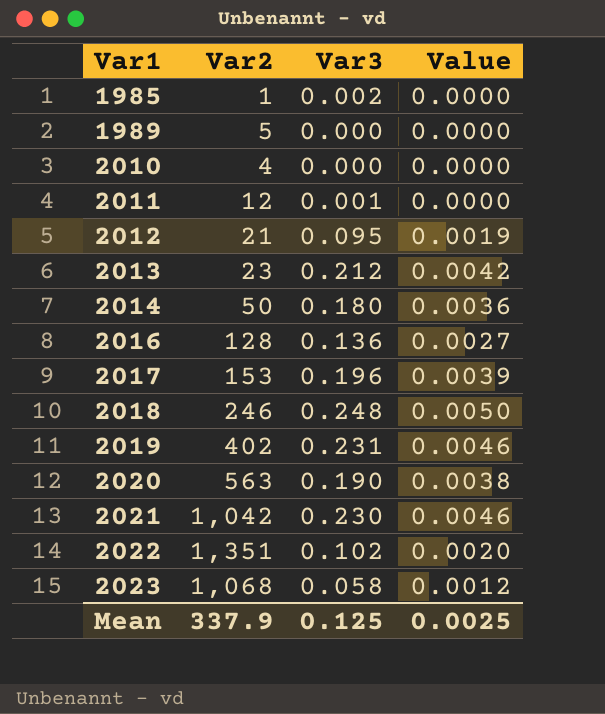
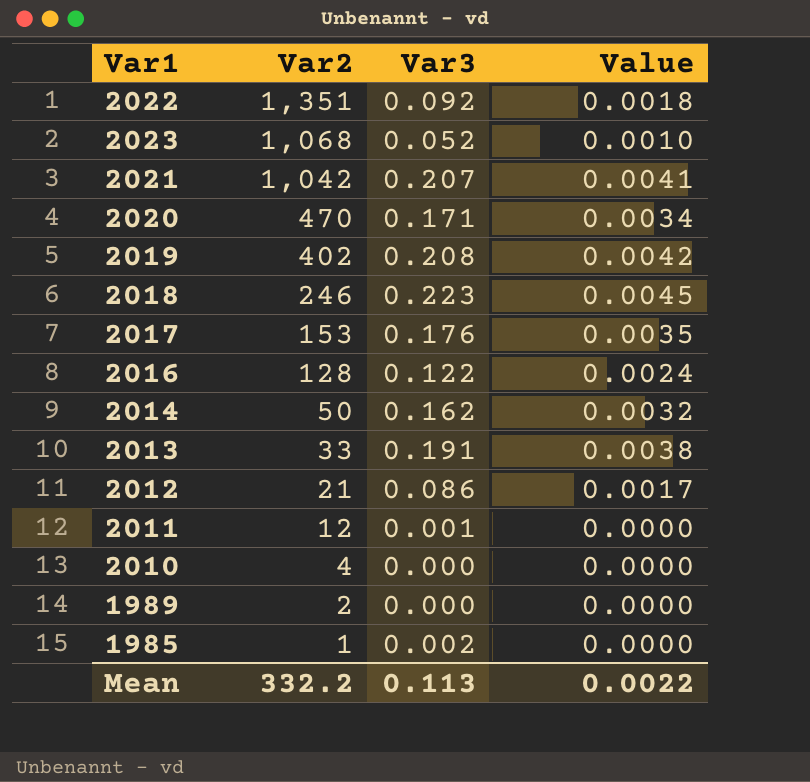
row order: Var1 ascending -> Var2 descending
2022 | Var3: 0.102 -> 0.092
2022 | Value: 0.0020 -> 0.0018
2023 | Var3: 0.058 -> 0.052
2023 | Value: 0.0012 -> 0.0010
2021 | Var3: 0.230 -> 0.207
2021 | Value: 0.0046 -> 0.0041
2020 | Var2: 563 -> 470
2020 | Var3: 0.190 -> 0.171
2020 | Value: 0.0038 -> 0.0034
2019 | Var3: 0.231 -> 0.208
2019 | Value: 0.0046 -> 0.0042
2018 | Var3: 0.248 -> 0.223
2018 | Value: 0.0050 -> 0.0045
2017 | Var3: 0.196 -> 0.176
2017 | Value: 0.0039 -> 0.0035
2016 | Var3: 0.136 -> 0.122
2016 | Value: 0.0027 -> 0.0024
2014 | Var3: 0.180 -> 0.162
2014 | Value: 0.0036 -> 0.0032
2013 | Var2: 23 -> 33
2013 | Var3: 0.212 -> 0.191
2013 | Value: 0.0042 -> 0.0038
2012 | Var3: 0.095 -> 0.086
2012 | Value: 0.0019 -> 0.0017
1989 | Var2: 5 -> 2
Mean | Var2: 337.9 -> 332.2
Mean | Var3: 0.125 -> 0.113
Mean | Value: 0.0025 -> 0.0022

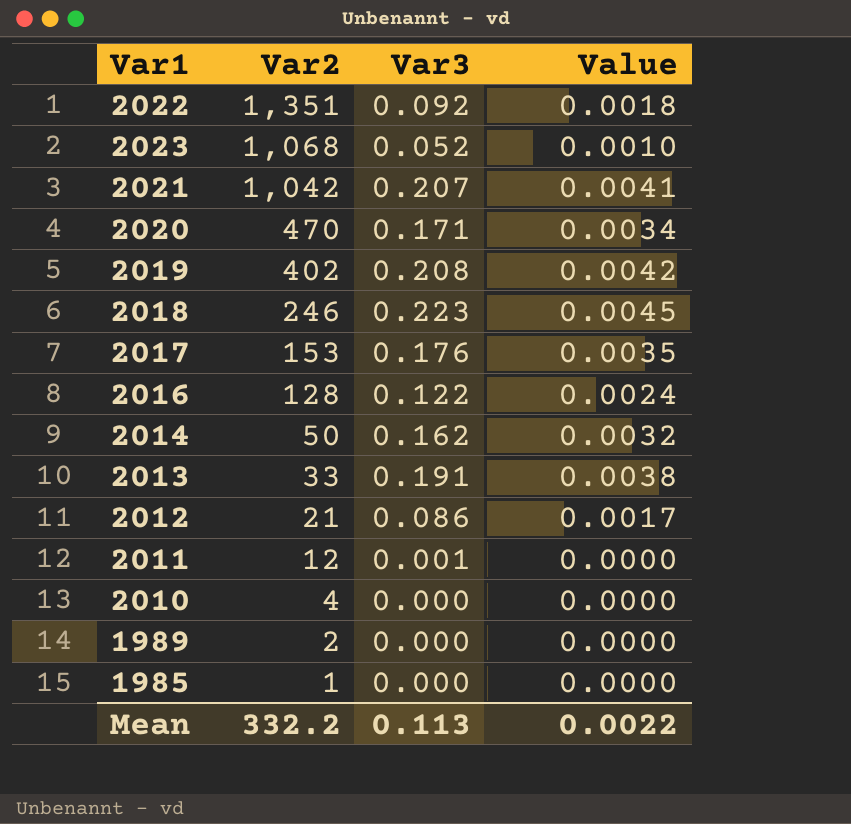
1985 | Var3: 0.002 -> 0.000

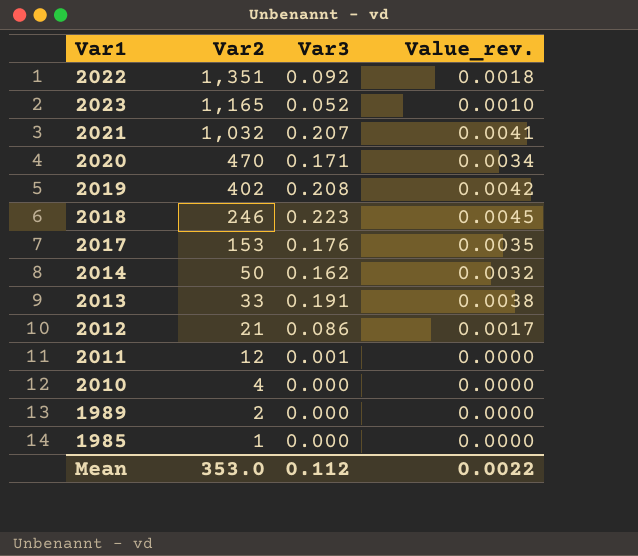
column name: Value -> Value_rev.
row 2016: 128 | 0.122 | 0.0024 -> none
2023 | Var2: 1,068 -> 1,165
2021 | Var2: 1,042 -> 1,032
Mean | Var2: 332.2 -> 353.0
Mean | Var3: 0.113 -> 0.112

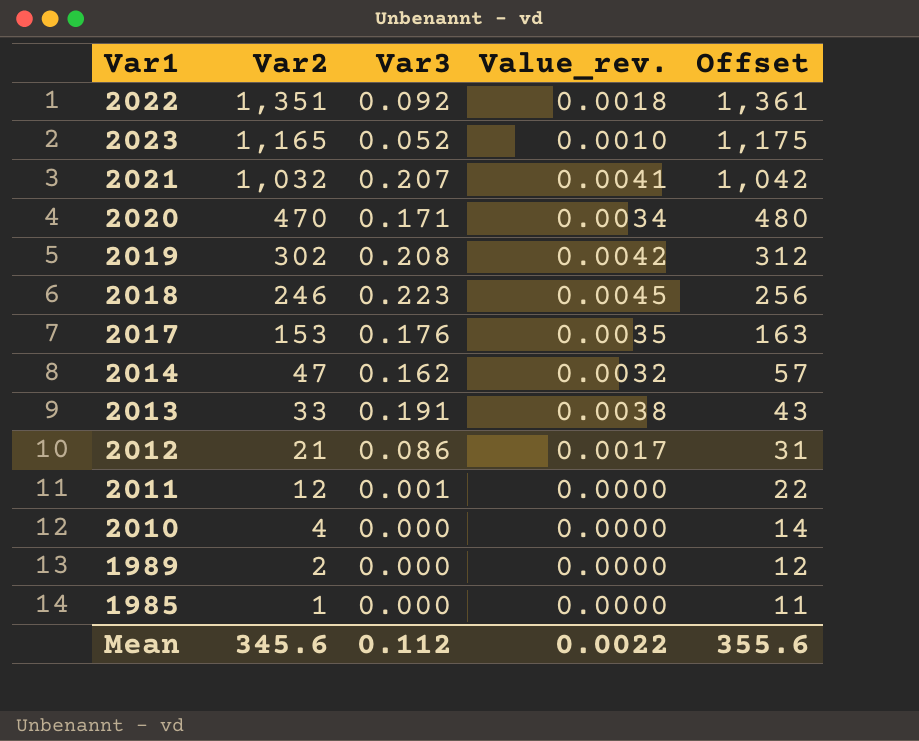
column Offset | formula: none -> [Var2] + 10
2019 | Var2: 402 -> 302
2014 | Var2: 50 -> 47
Mean | Var2: 353.0 -> 345.6

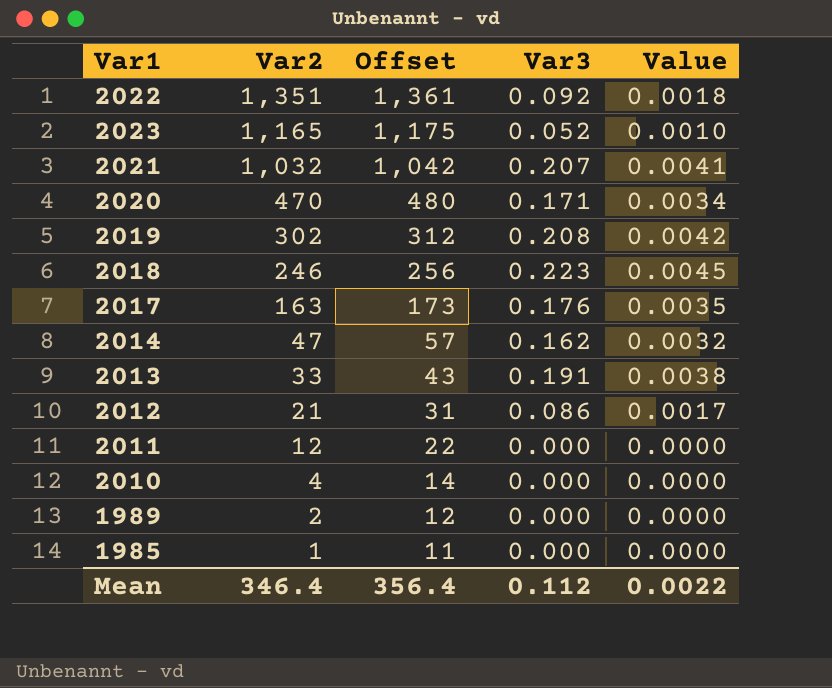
column Offset | position: 5 -> 3
column name: Value_rev. -> Value
2017 | Var2: 153 -> 163
2017 | Offset: 163 -> 173
2011 | Var3: 0.001 -> 0.000
Mean | Var2: 345.6 -> 346.4
Mean | Offset: 355.6 -> 356.4

